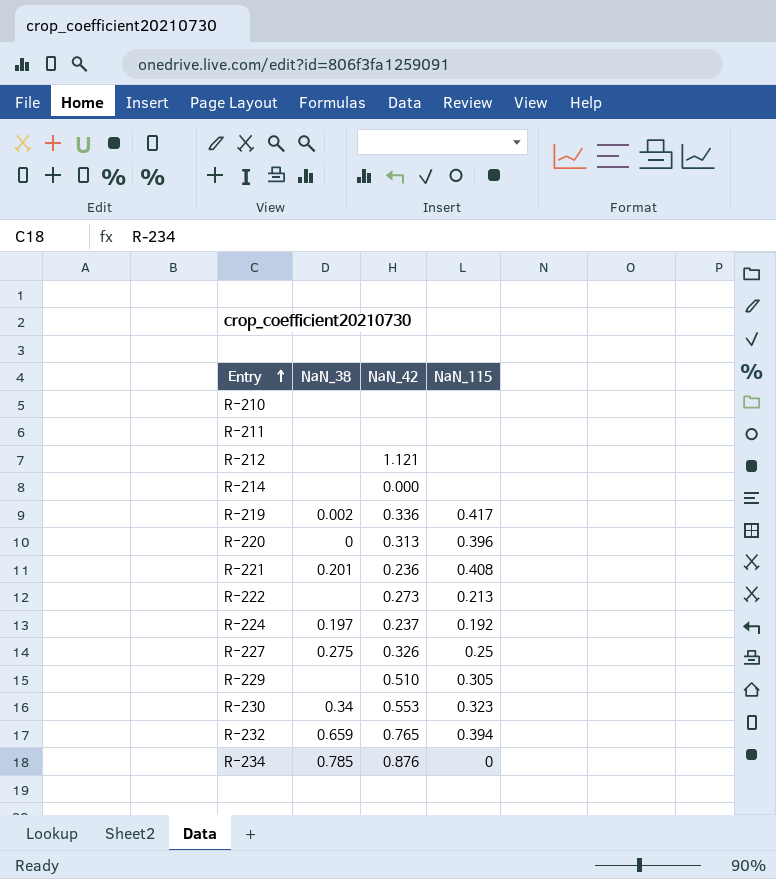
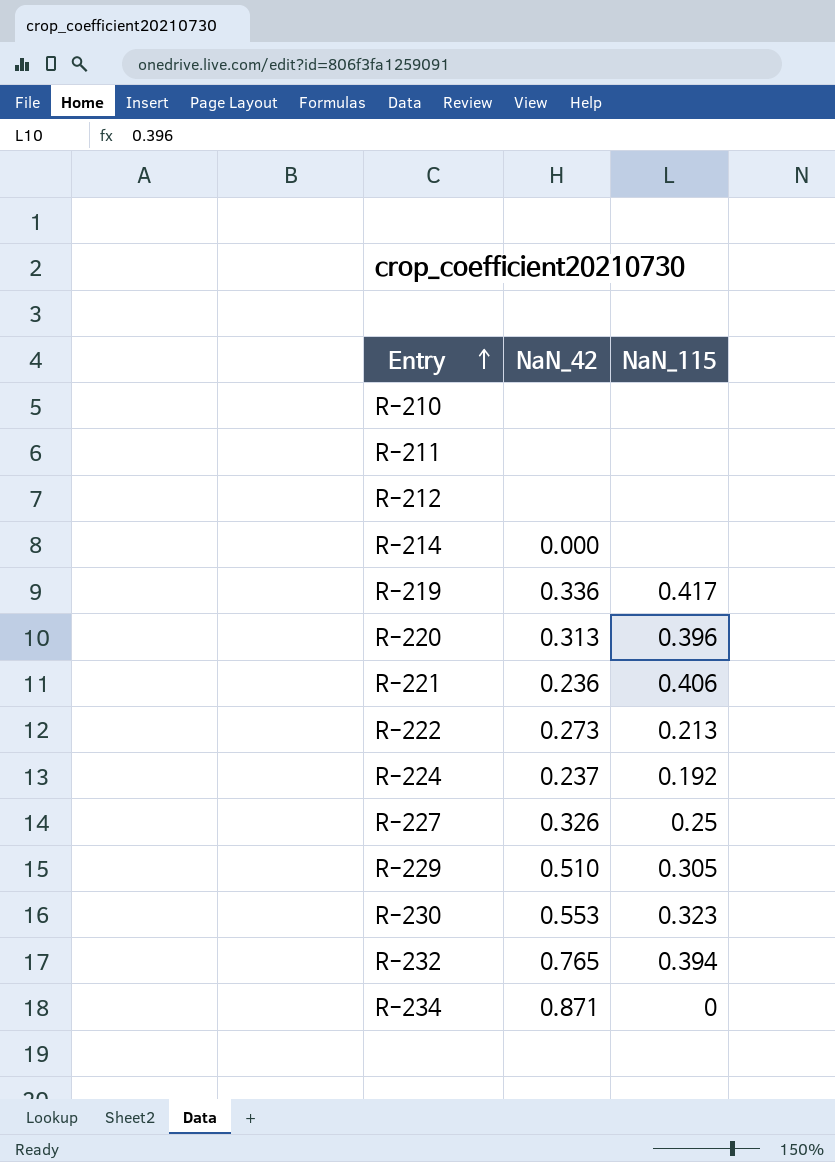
column NaN_38 | position: 2 -> none
R-212 | NaN_42: 1.121 -> none
R-221 | NaN_115: 0.408 -> 0.406
R-234 | NaN_42: 0.876 -> 0.871

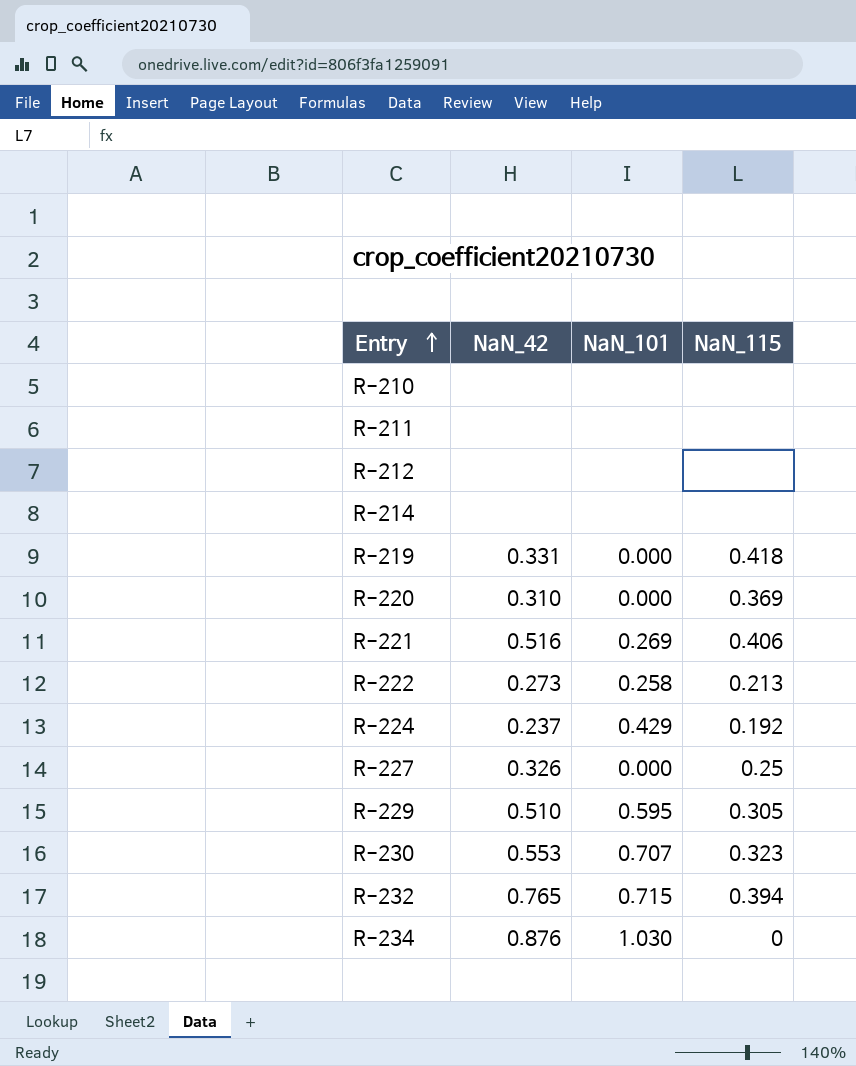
column NaN_101 | position: none -> 3
R-214 | NaN_42: 0.000 -> none
R-219 | NaN_42: 0.336 -> 0.331
R-219 | NaN_115: 0.417 -> 0.418
R-220 | NaN_42: 0.313 -> 0.310
R-220 | NaN_115: 0.396 -> 0.369
R-221 | NaN_42: 0.236 -> 0.516
R-234 | NaN_42: 0.871 -> 0.876

